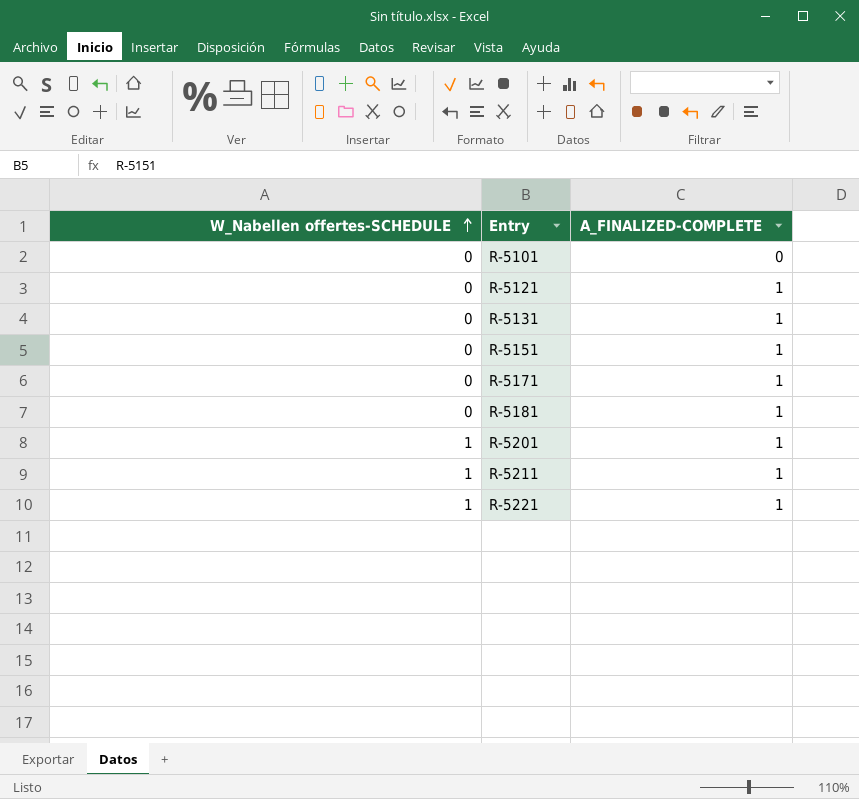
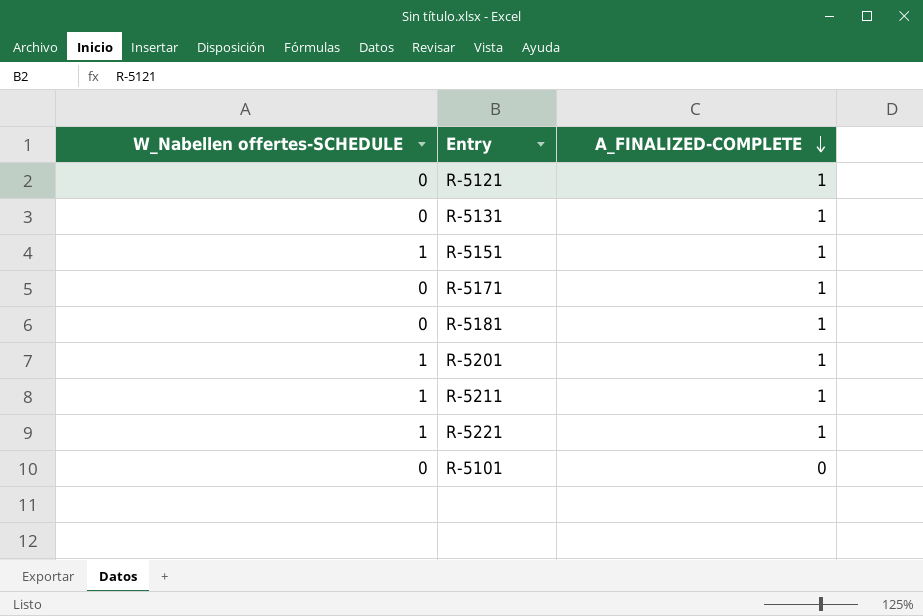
row order: W_Nabellen offertes-SCHEDULE ascending -> A_FINALIZED-COMPLETE descending
R-5151 | W_Nabellen offertes-SCHEDULE: 0 -> 1

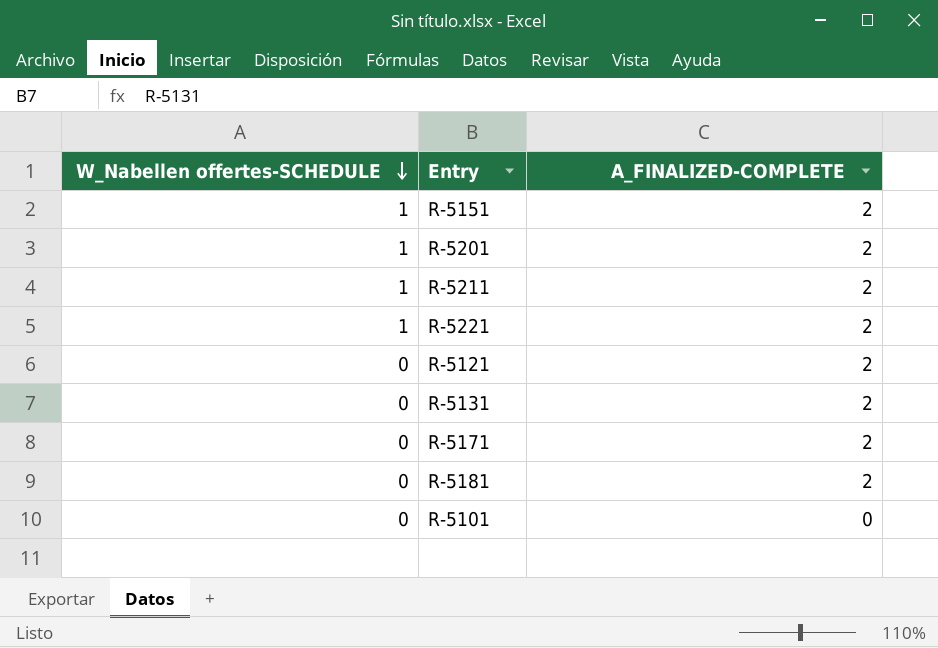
row order: A_FINALIZED-COMPLETE descending -> W_Nabellen offertes-SCHEDULE descending
R-5151 | A_FINALIZED-COMPLETE: 1 -> 2
R-5201 | A_FINALIZED-COMPLETE: 1 -> 2
R-5211 | A_FINALIZED-COMPLETE: 1 -> 2
R-5221 | A_FINALIZED-COMPLETE: 1 -> 2
R-5121 | A_FINALIZED-COMPLETE: 1 -> 2
R-5131 | A_FINALIZED-COMPLETE: 1 -> 2
R-5171 | A_FINALIZED-COMPLETE: 1 -> 2
R-5181 | A_FINALIZED-COMPLETE: 1 -> 2

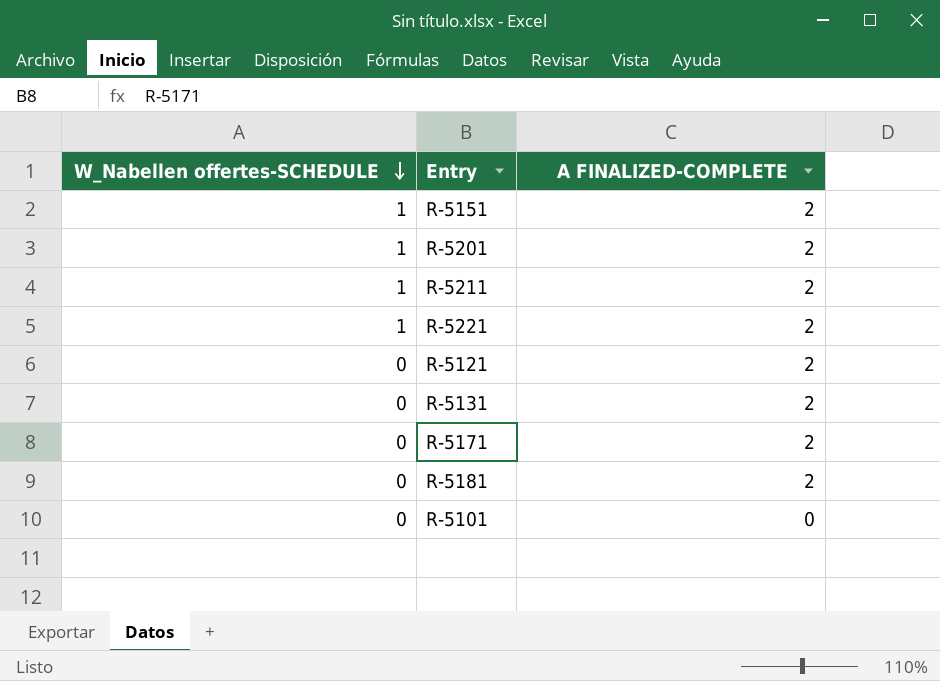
column name: A_FINALIZED-COMPLETE -> A FINALIZED-COMPLETE

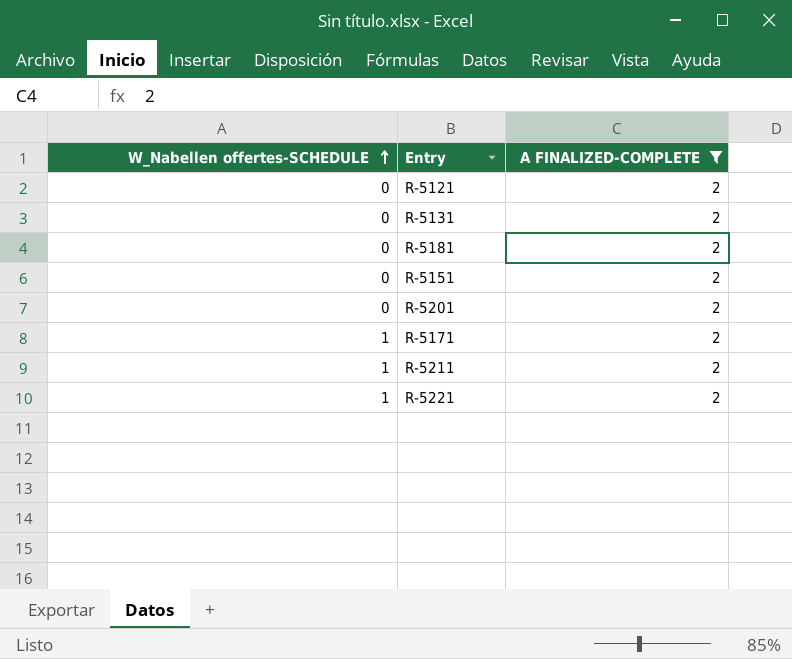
filter: none -> A FINALIZED-COMPLETE = 2
row order: W_Nabellen offertes-SCHEDULE descending -> W_Nabellen offertes-SCHEDULE ascending
R-5151 | W_Nabellen offertes-SCHEDULE: 1 -> 0
R-5201 | W_Nabellen offertes-SCHEDULE: 1 -> 0
R-5171 | W_Nabellen offertes-SCHEDULE: 0 -> 1

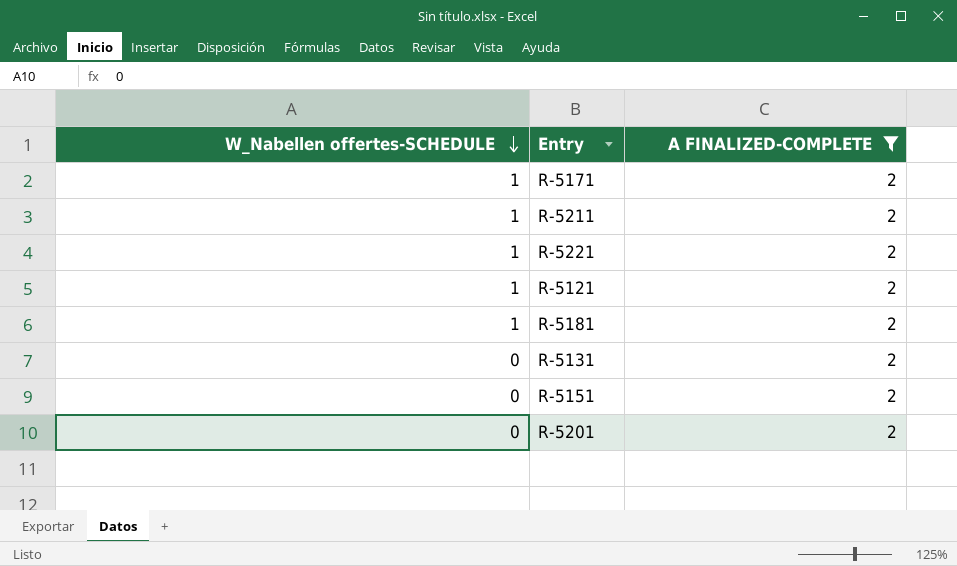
row order: W_Nabellen offertes-SCHEDULE ascending -> W_Nabellen offertes-SCHEDULE descending
R-5121 | W_Nabellen offertes-SCHEDULE: 0 -> 1
R-5181 | W_Nabellen offertes-SCHEDULE: 0 -> 1

